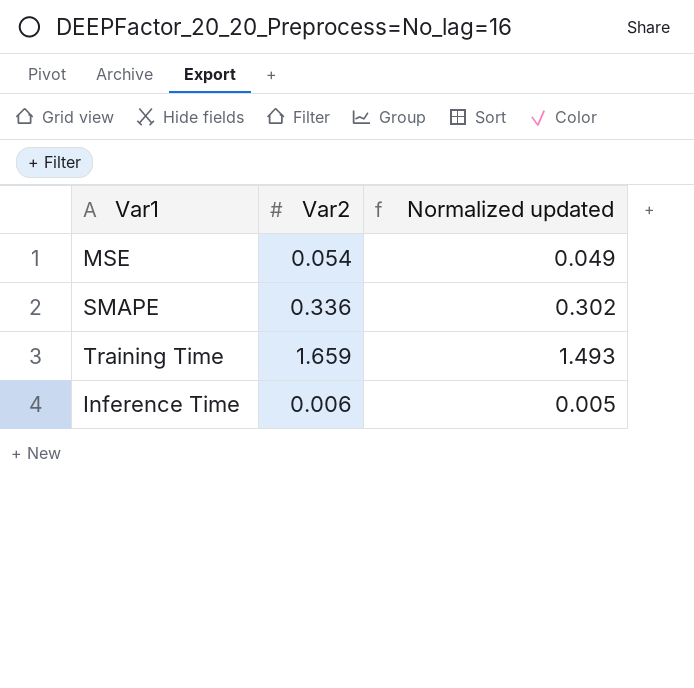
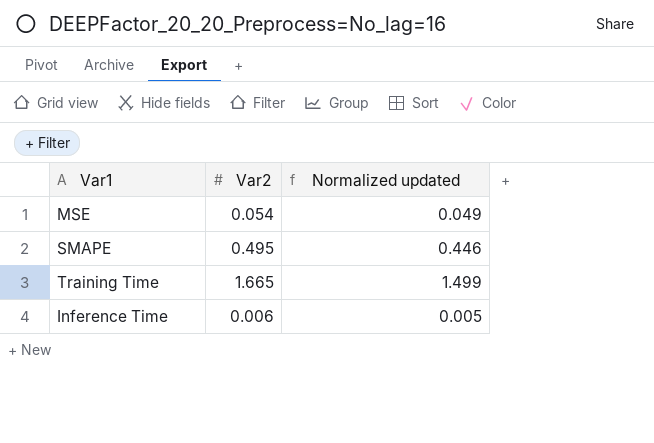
SMAPE | Var2: 0.336 -> 0.495
SMAPE | Normalized updated: 0.302 -> 0.446
Training Time | Var2: 1.659 -> 1.665
Training Time | Normalized updated: 1.493 -> 1.499

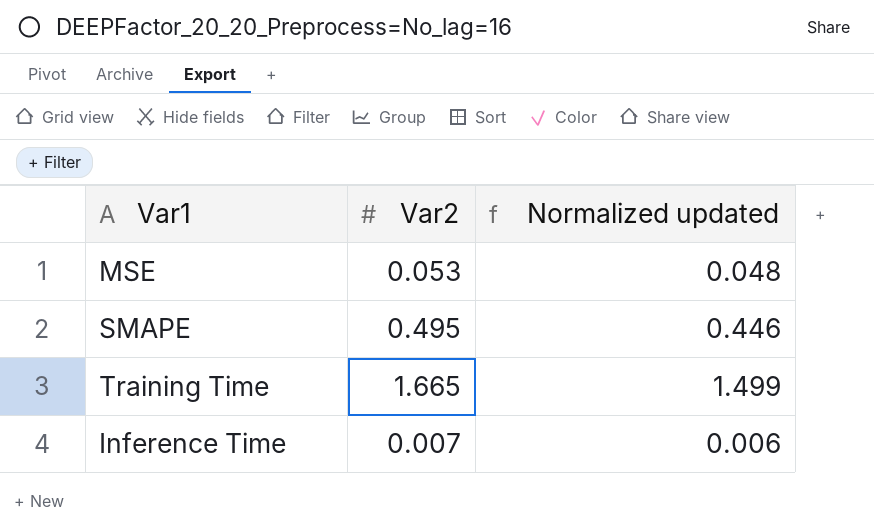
MSE | Var2: 0.054 -> 0.053
MSE | Normalized updated: 0.049 -> 0.048
Inference Time | Var2: 0.006 -> 0.007
Inference Time | Normalized updated: 0.005 -> 0.006

